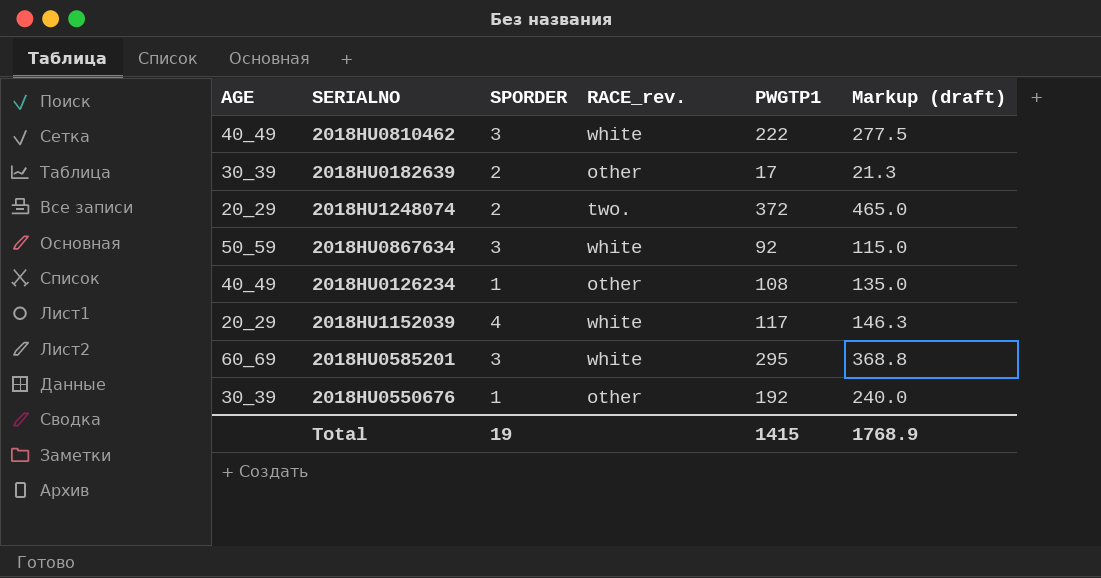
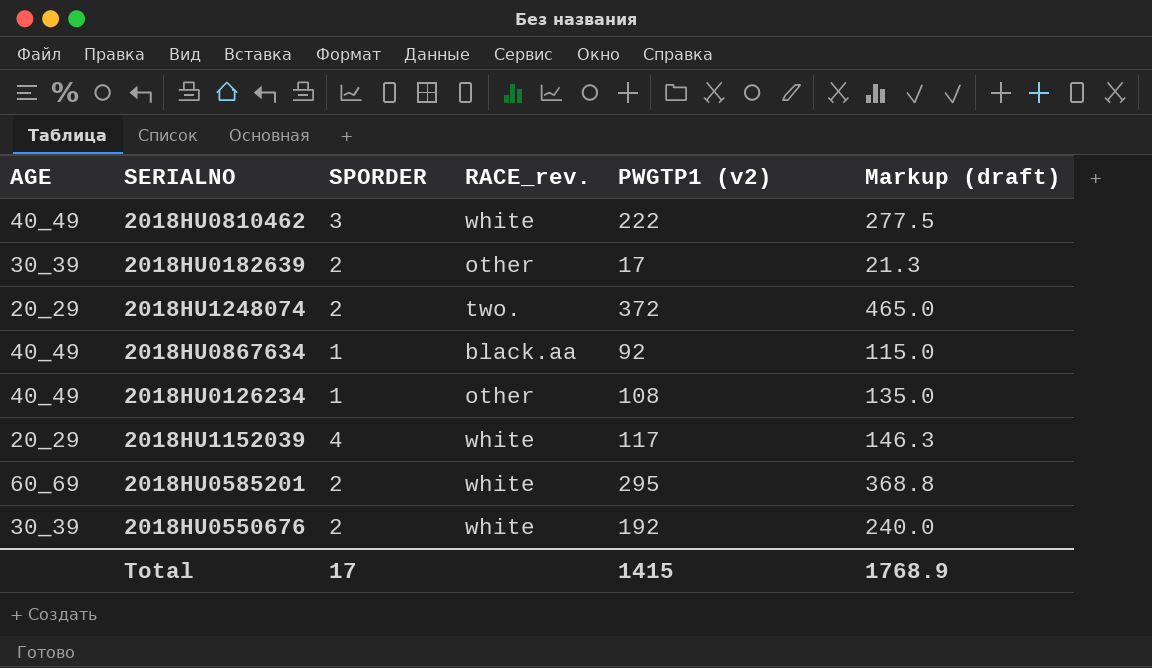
column name: PWGTP1 -> PWGTP1 (v2)
2018HU0867634 | AGE: 50_59 -> 40_49
2018HU0867634 | SPORDER: 3 -> 1
2018HU0867634 | RACE_rev.: white -> black.aa
2018HU0585201 | SPORDER: 3 -> 2
2018HU0550676 | SPORDER: 1 -> 2
2018HU0550676 | RACE_rev.: other -> white
Total | SPORDER: 19 -> 17

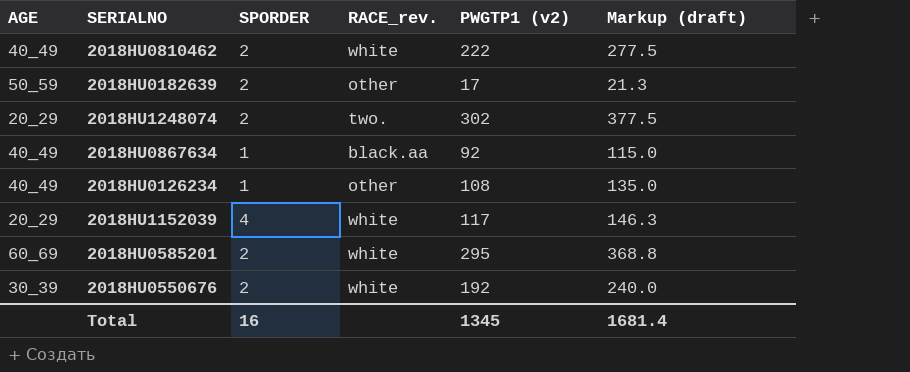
2018HU0810462 | SPORDER: 3 -> 2
2018HU0182639 | AGE: 30_39 -> 50_59
2018HU1248074 | PWGTP1 (v2): 372 -> 302
2018HU1248074 | Markup (draft): 465.0 -> 377.5
Total | SPORDER: 17 -> 16
Total | PWGTP1 (v2): 1415 -> 1345
Total | Markup (draft): 1768.9 -> 1681.4

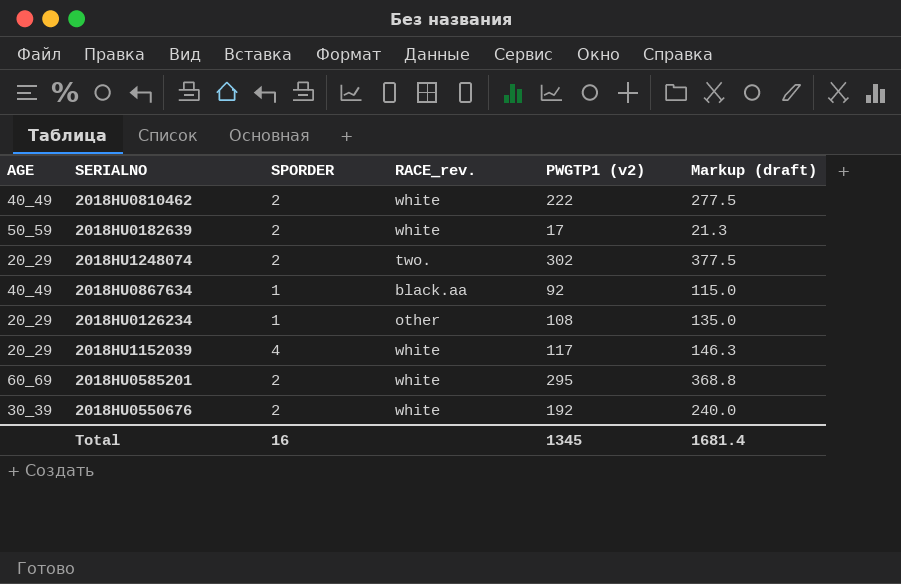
2018HU0182639 | RACE_rev.: other -> white
2018HU0126234 | AGE: 40_49 -> 20_29

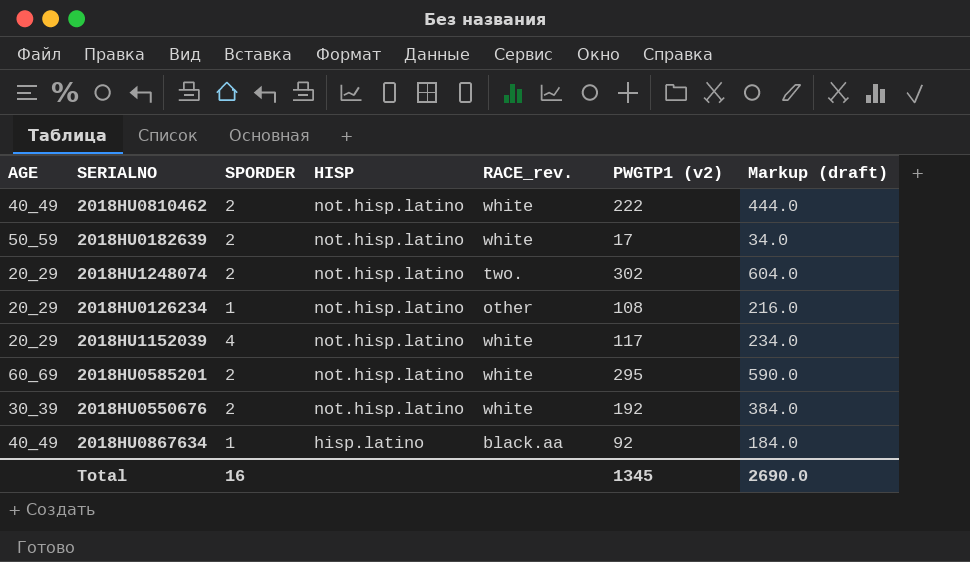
row order: none -> HISP descending
column HISP | position: none -> 4
column Markup (draft) | formula: [PWGTP1 (v2)] * 1.25 -> [PWGTP1 (v2)] * 2
Total | Markup (draft): 1681.4 -> 2690.0

